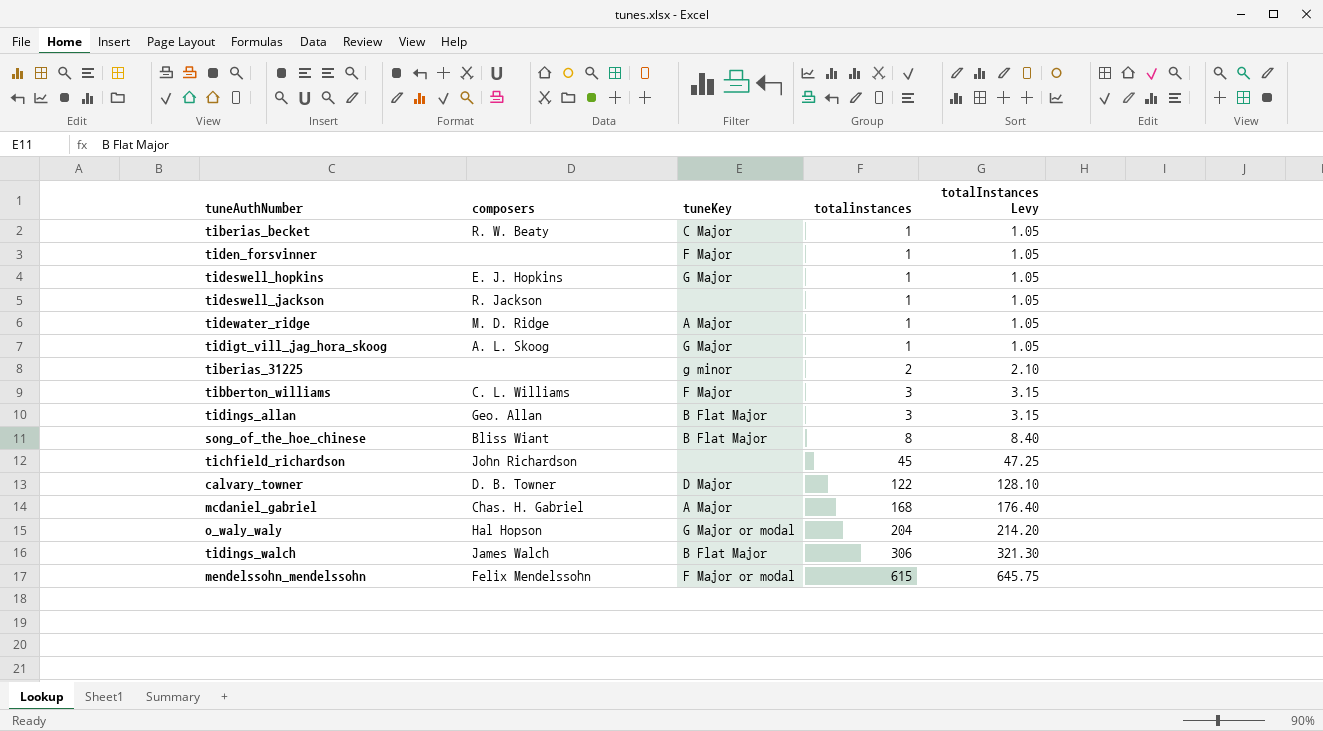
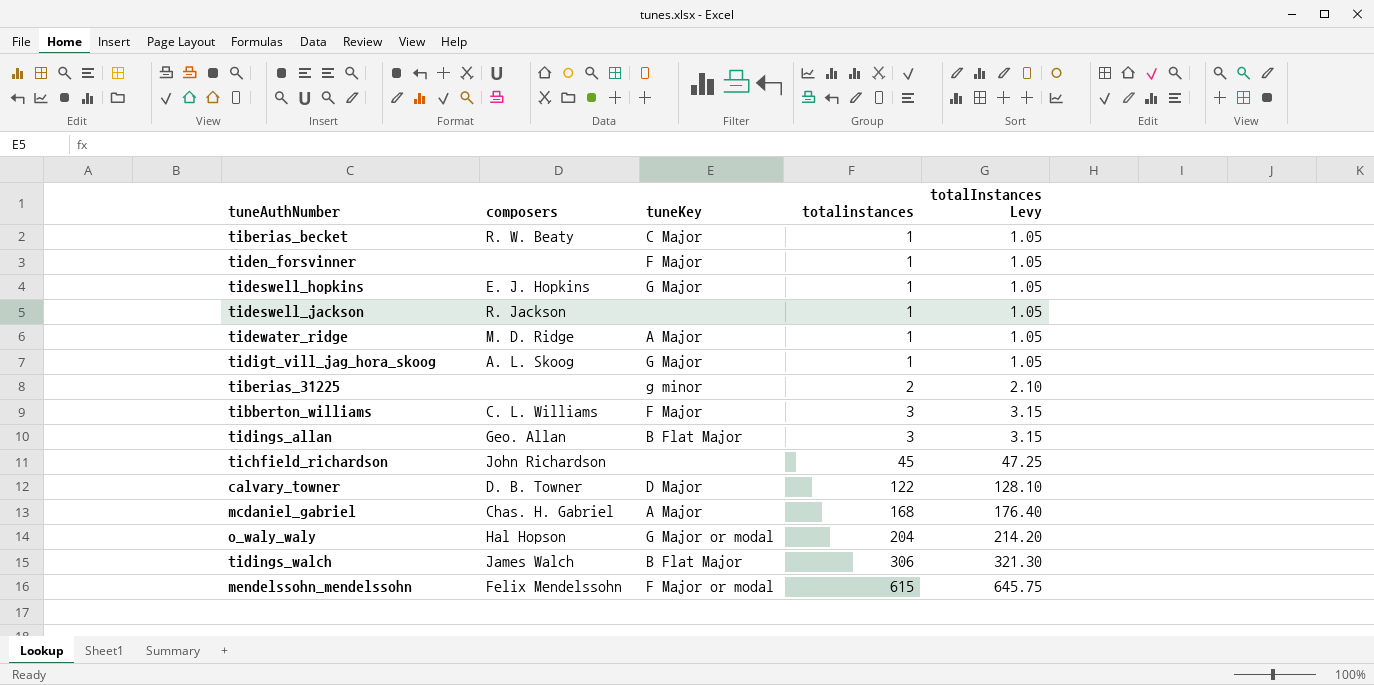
row song_of_the_hoe_chinese: Bliss Wiant | B Flat Major | 8 | 8.40 -> none

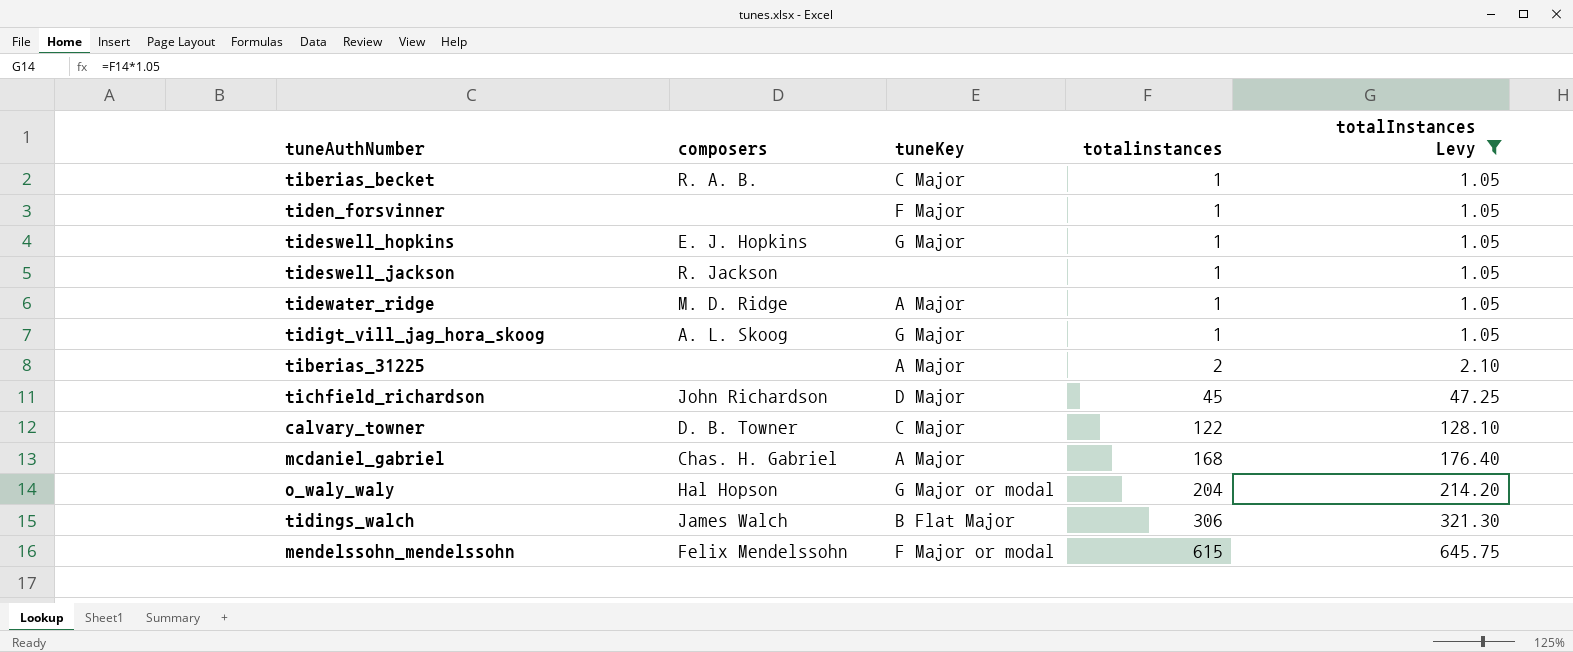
filter: none -> totalInstances Levy != 3.15
tiberias_becket | composers: R. W. Beaty -> R. A. B.
tiberias_31225 | tuneKey: g minor -> A Major
tichfield_richardson | tuneKey: none -> D Major
calvary_towner | tuneKey: D Major -> C Major

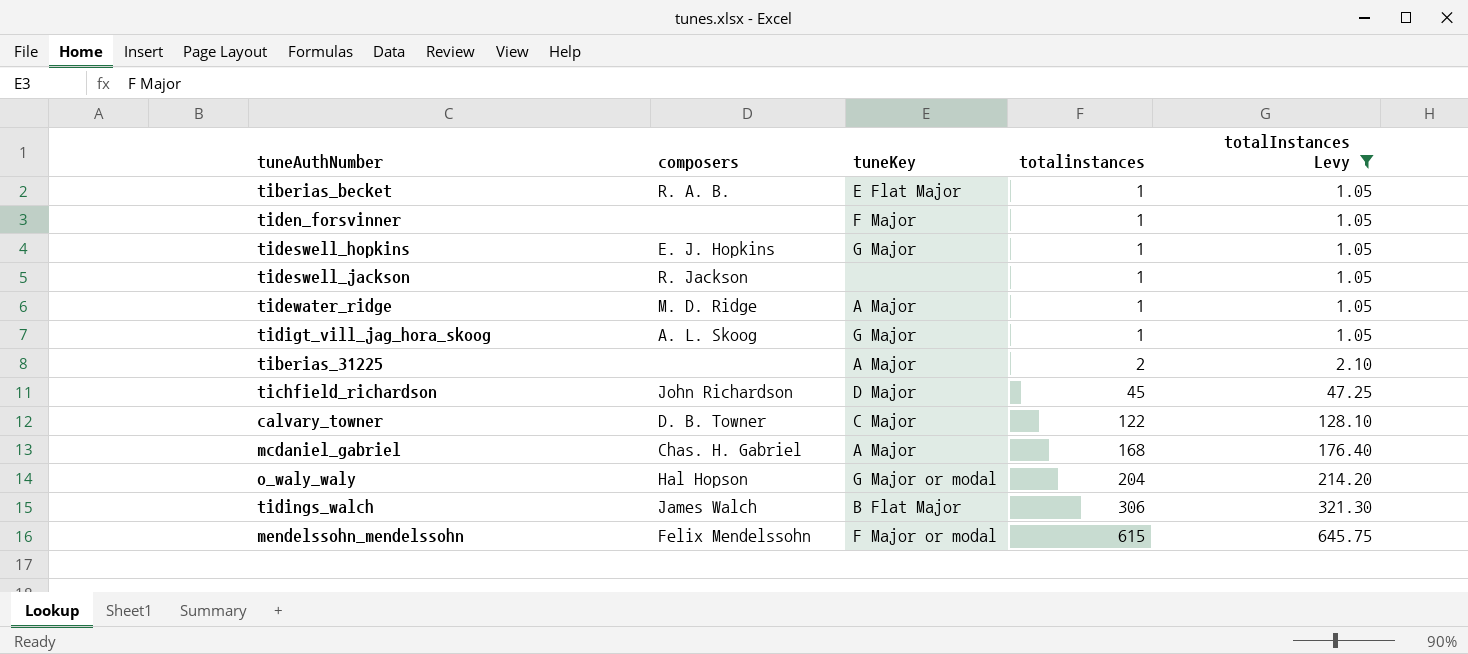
tiberias_becket | tuneKey: C Major -> E Flat Major

